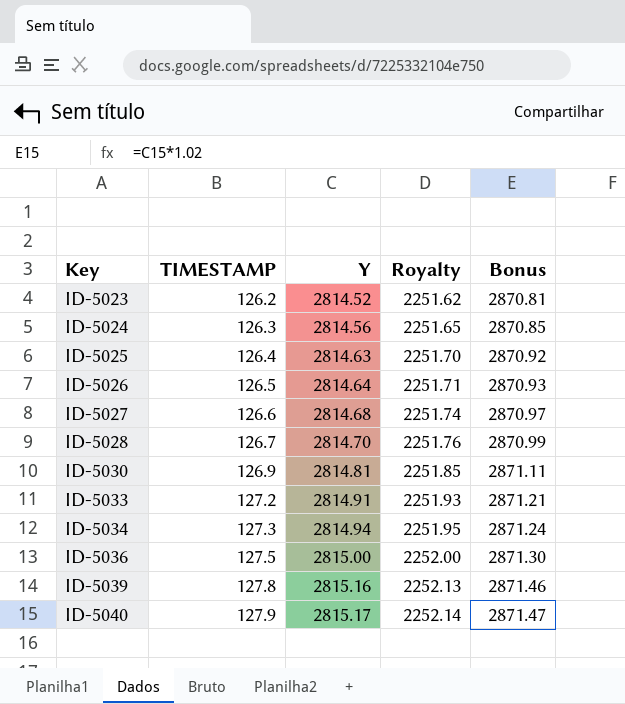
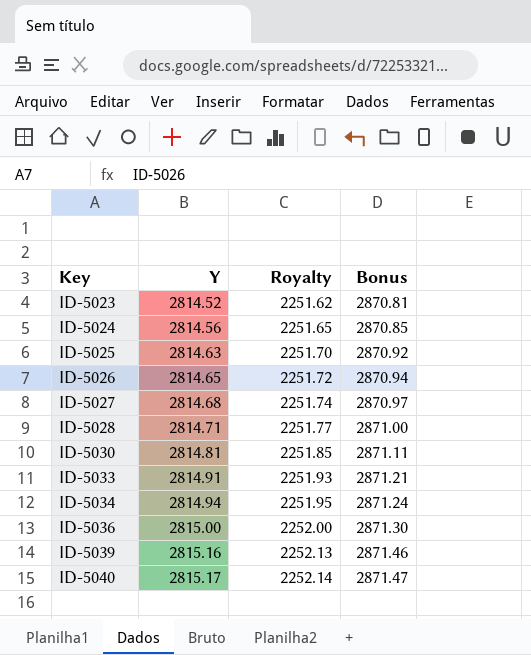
column TIMESTAMP | position: 2 -> none
ID-5026 | Y: 2814.64 -> 2814.65
ID-5026 | Royalty: 2251.71 -> 2251.72
ID-5026 | Bonus: 2870.93 -> 2870.94
ID-5028 | Y: 2814.70 -> 2814.71
ID-5028 | Royalty: 2251.76 -> 2251.77
ID-5028 | Bonus: 2870.99 -> 2871.00

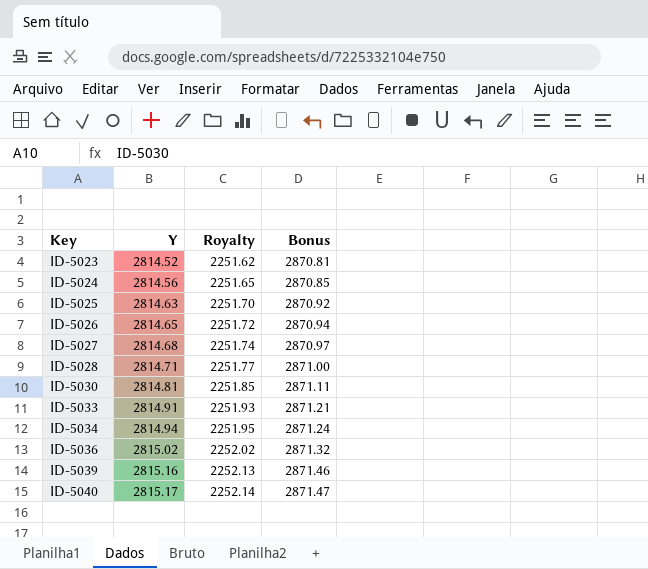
ID-5036 | Y: 2815.00 -> 2815.02
ID-5036 | Royalty: 2252.00 -> 2252.02
ID-5036 | Bonus: 2871.30 -> 2871.32

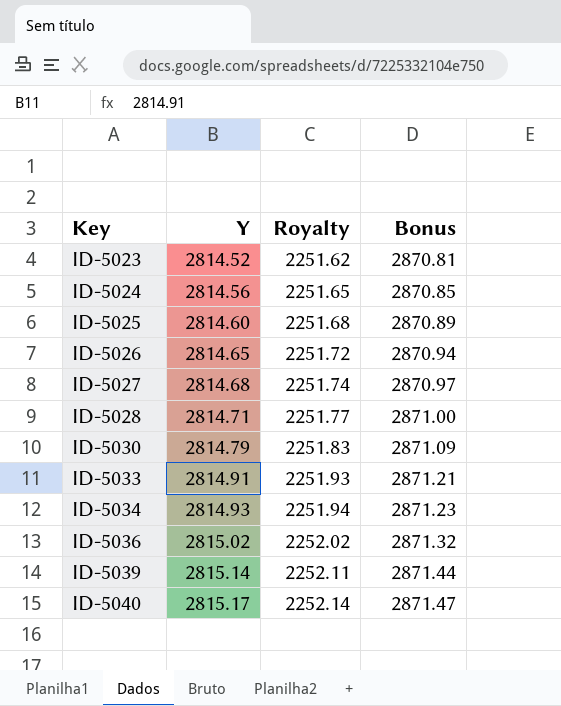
ID-5025 | Y: 2814.63 -> 2814.60
ID-5025 | Royalty: 2251.70 -> 2251.68
ID-5025 | Bonus: 2870.92 -> 2870.89
ID-5030 | Y: 2814.81 -> 2814.79
ID-5030 | Royalty: 2251.85 -> 2251.83
ID-5030 | Bonus: 2871.11 -> 2871.09
ID-5034 | Y: 2814.94 -> 2814.93
ID-5034 | Royalty: 2251.95 -> 2251.94
ID-5034 | Bonus: 2871.24 -> 2871.23
ID-5039 | Y: 2815.16 -> 2815.14
ID-5039 | Royalty: 2252.13 -> 2252.11
ID-5039 | Bonus: 2871.46 -> 2871.44

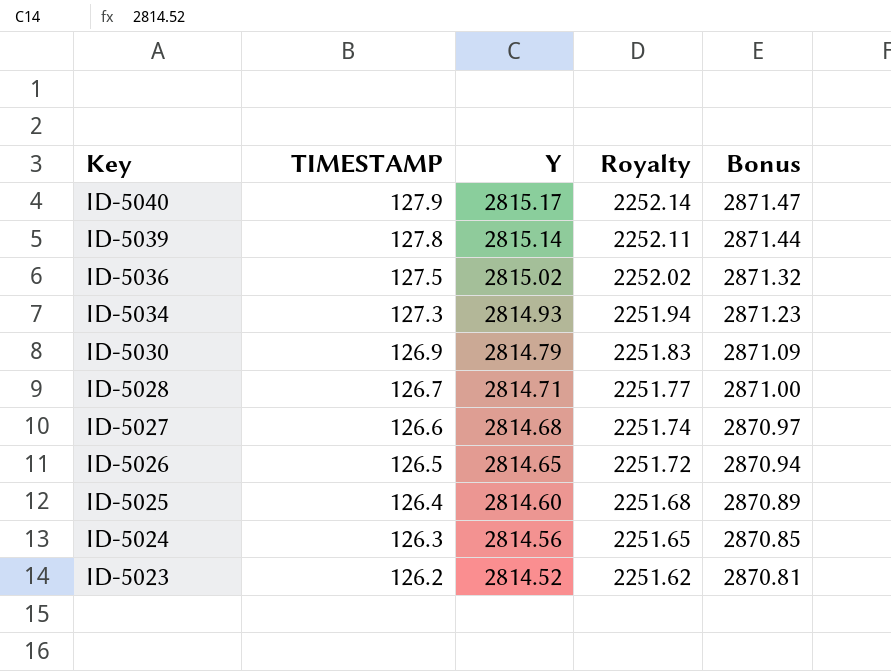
row order: Key ascending -> Key descending
column TIMESTAMP | position: none -> 2
row ID-5033: 2814.91 | 2251.93 | 2871.21 -> none

